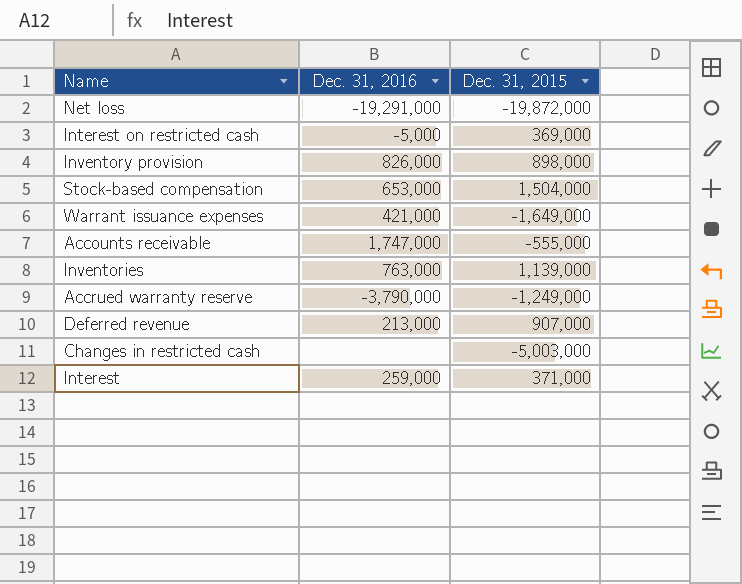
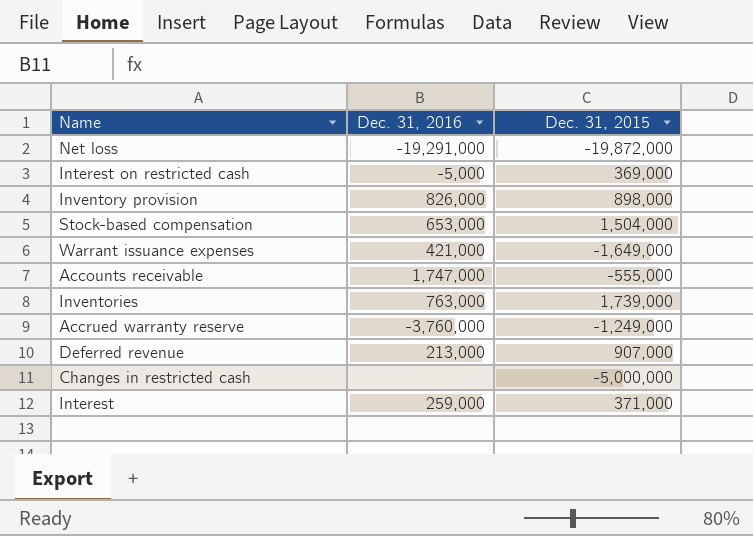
Inventories | Dec. 31, 2015: 1,139,000 -> 1,739,000
Accrued warranty reserve | Dec. 31, 2016: -3,790,000 -> -3,760,000
Changes in restricted cash | Dec. 31, 2015: -5,003,000 -> -5,000,000

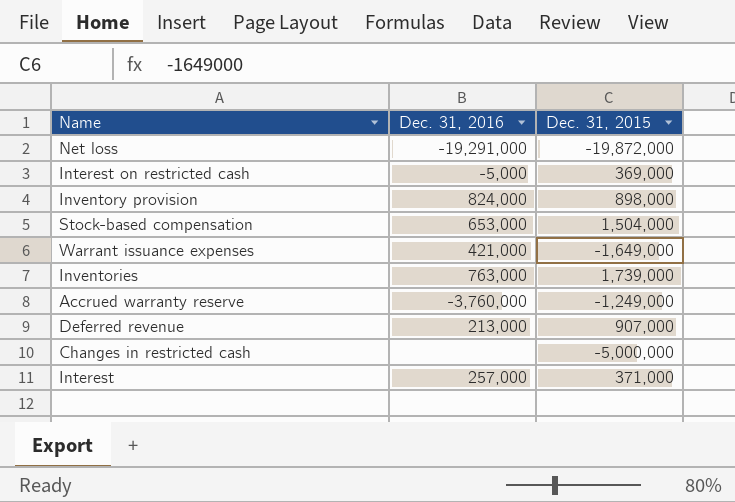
row Accounts receivable: 1,747,000 | -555,000 -> none
Inventory provision | Dec. 31, 2016: 826,000 -> 824,000
Interest | Dec. 31, 2016: 259,000 -> 257,000

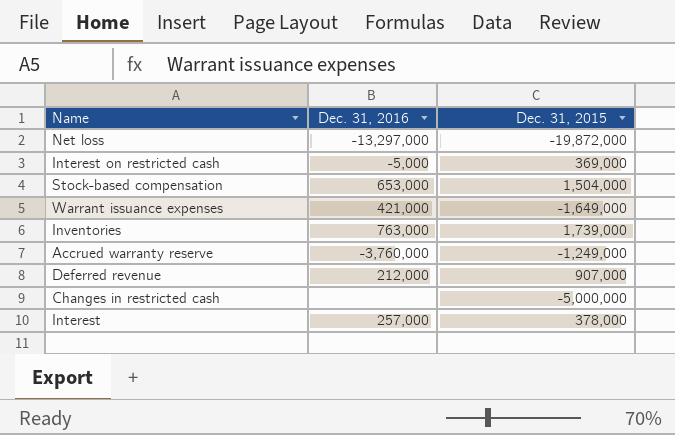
row Inventory provision: 824,000 | 898,000 -> none
Net loss | Dec. 31, 2016: -19,291,000 -> -13,297,000
Deferred revenue | Dec. 31, 2016: 213,000 -> 212,000
Interest | Dec. 31, 2015: 371,000 -> 378,000

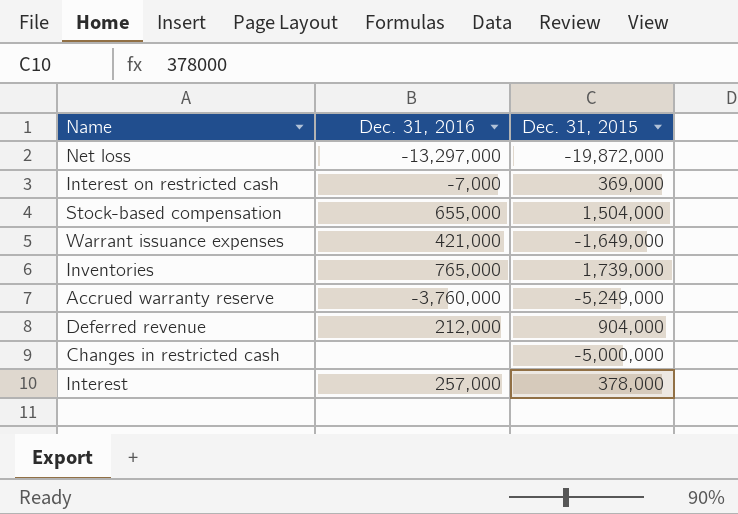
Interest on restricted cash | Dec. 31, 2016: -5,000 -> -7,000
Stock-based compensation | Dec. 31, 2016: 653,000 -> 655,000
Inventories | Dec. 31, 2016: 763,000 -> 765,000
Accrued warranty reserve | Dec. 31, 2015: -1,249,000 -> -5,249,000
Deferred revenue | Dec. 31, 2015: 907,000 -> 904,000

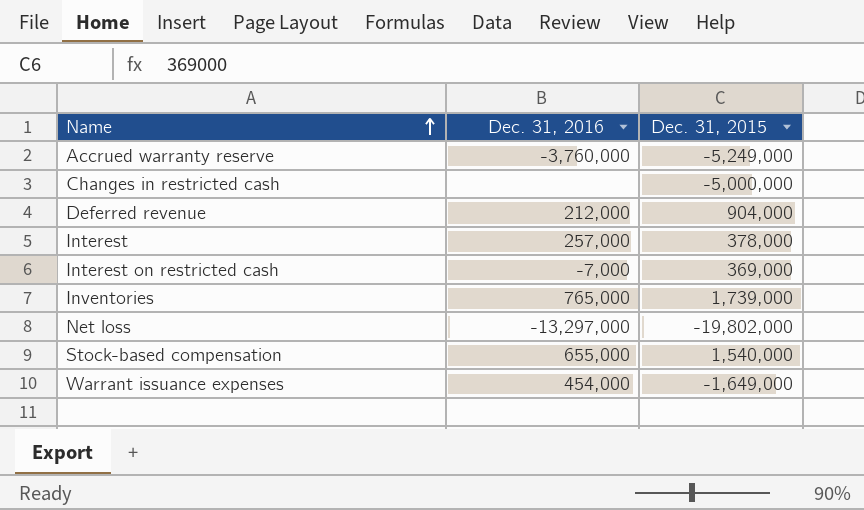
row order: none -> Name ascending
Net loss | Dec. 31, 2015: -19,872,000 -> -19,802,000
Stock-based compensation | Dec. 31, 2015: 1,504,000 -> 1,540,000
Warrant issuance expenses | Dec. 31, 2016: 421,000 -> 454,000

